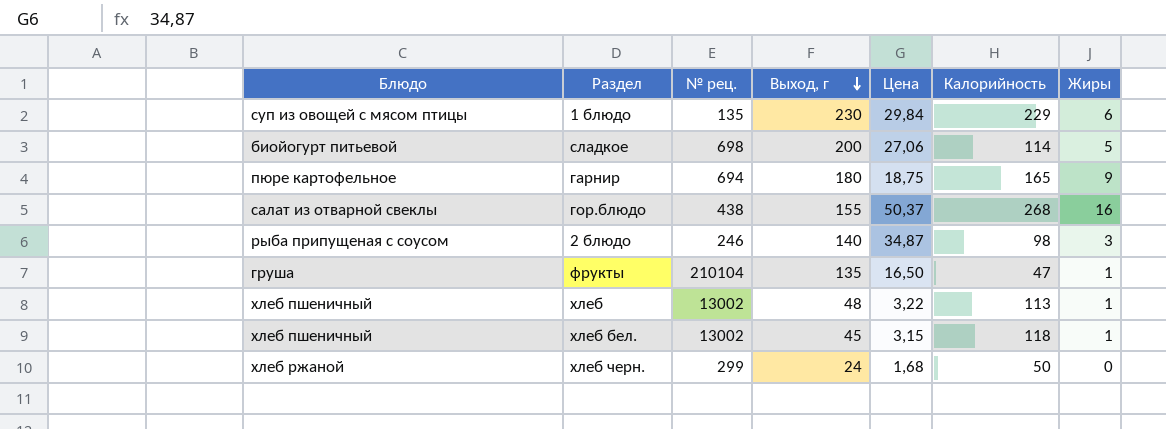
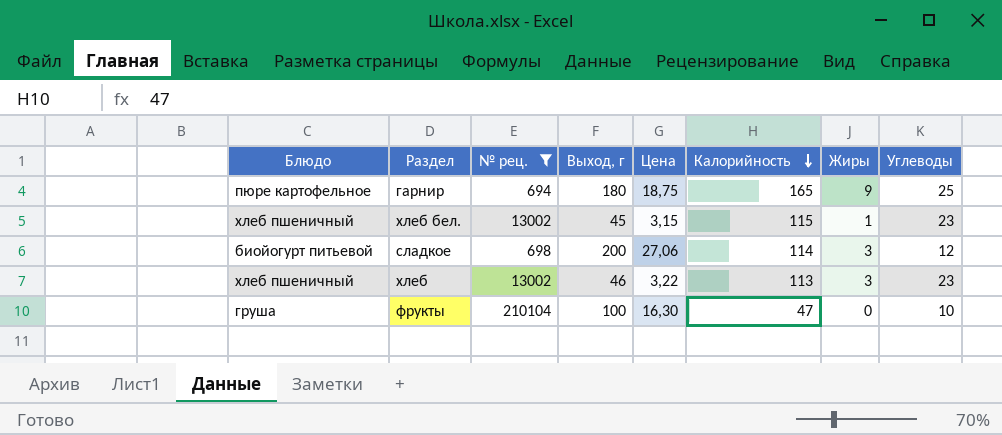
filter: none -> № рец. >= 694
row order: Выход, г descending -> Калорийность descending
column Углеводы | position: none -> 8
хлеб бел. | Калорийность: 118 -> 115
сладкое | Жиры: 5 -> 3
хлеб | Выход, г: 48 -> 46
хлеб | Жиры: 1 -> 3
фрукты | Выход, г: 135 -> 100
фрукты | Цена: 16,50 -> 16,30
фрукты | Жиры: 1 -> 0

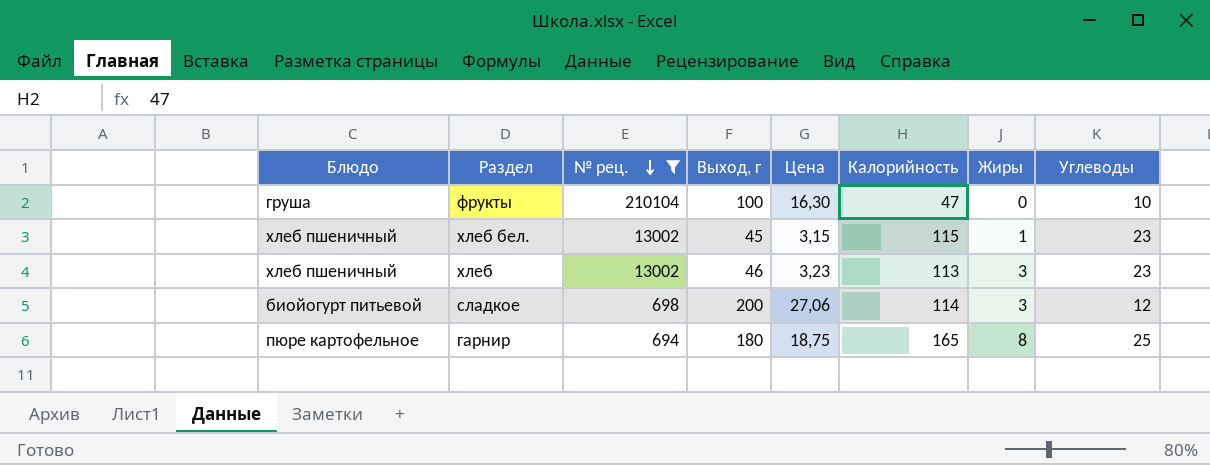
row order: Калорийность descending -> № рец. descending
хлеб | Цена: 3,22 -> 3,23
гарнир | Жиры: 9 -> 8

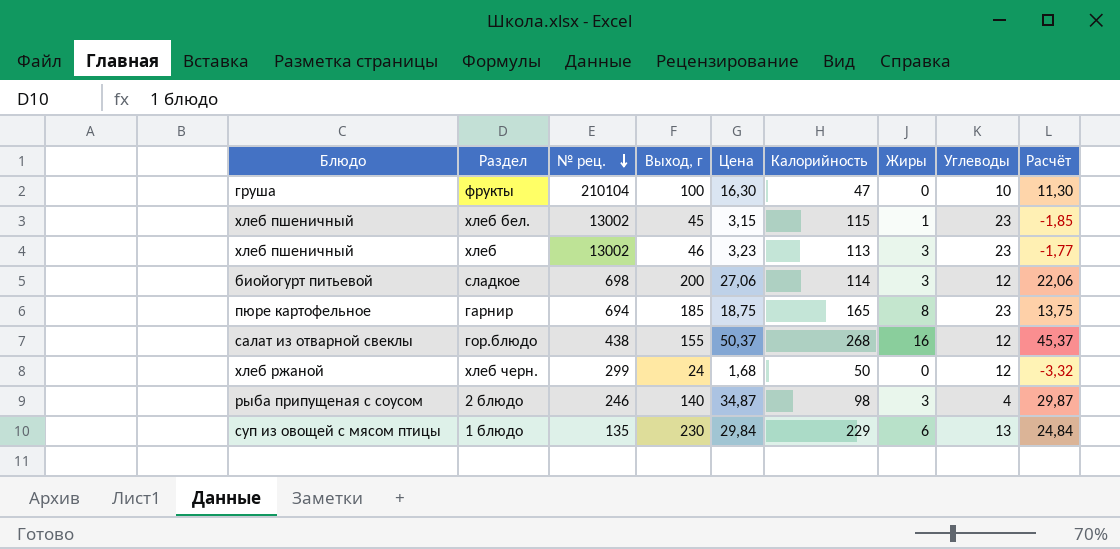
filter: № рец. >= 694 -> none
column Расчёт | formula: none -> [Цена] - 5
гарнир | Выход, г: 180 -> 185
гарнир | Углеводы: 25 -> 23

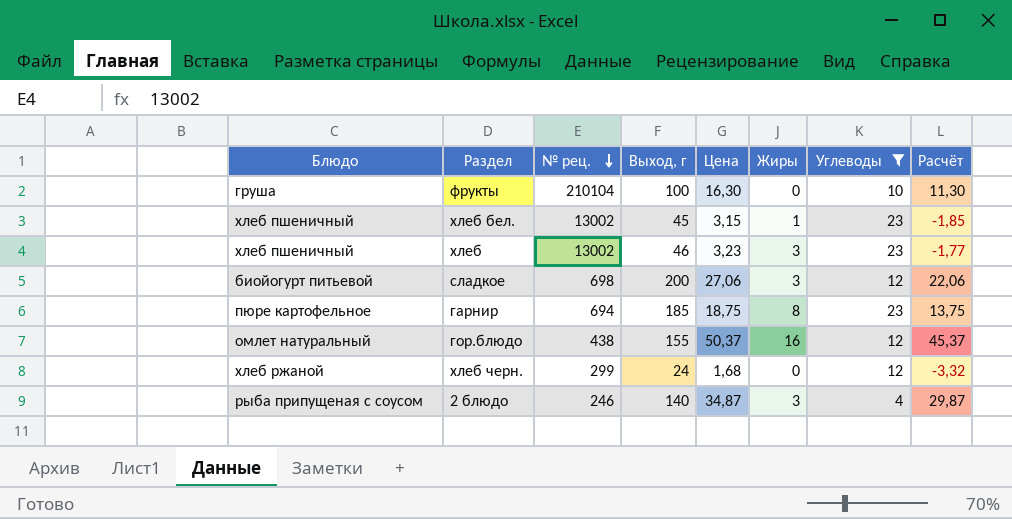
filter: none -> Углеводы != 13
column Калорийность | position: 6 -> none
гор.блюдо | Блюдо: салат из отварной свеклы -> омлет натуральный

